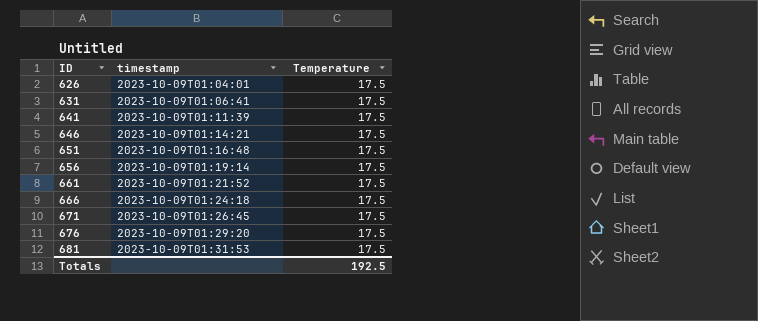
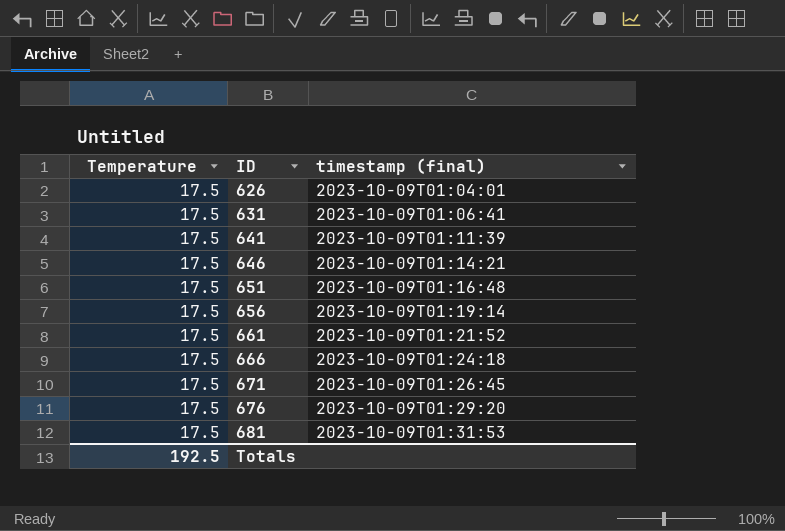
column Temperature | position: 3 -> 1
column name: timestamp -> timestamp (final)

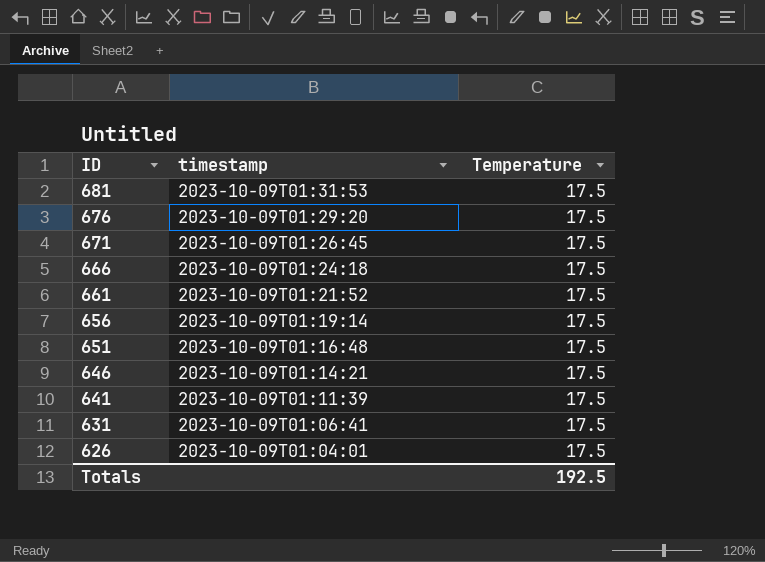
row order: ID ascending -> ID descending
column name: timestamp (final) -> timestamp
column Temperature | position: 1 -> 3

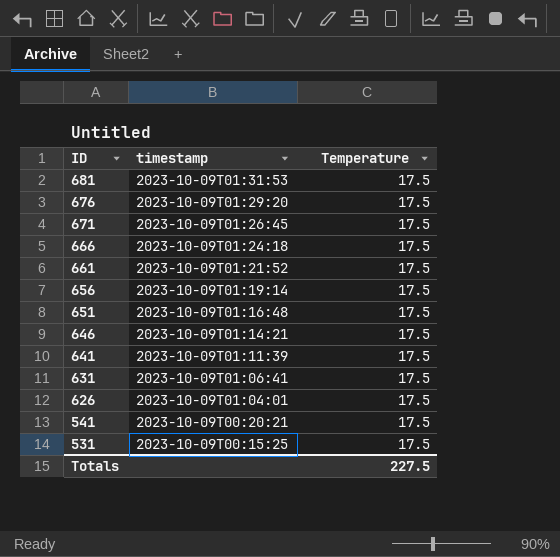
row 541: none -> 2023-10-09T00:20:21 | 17.5
row 531: none -> 2023-10-09T00:15:25 | 17.5
Totals | Temperature: 192.5 -> 227.5

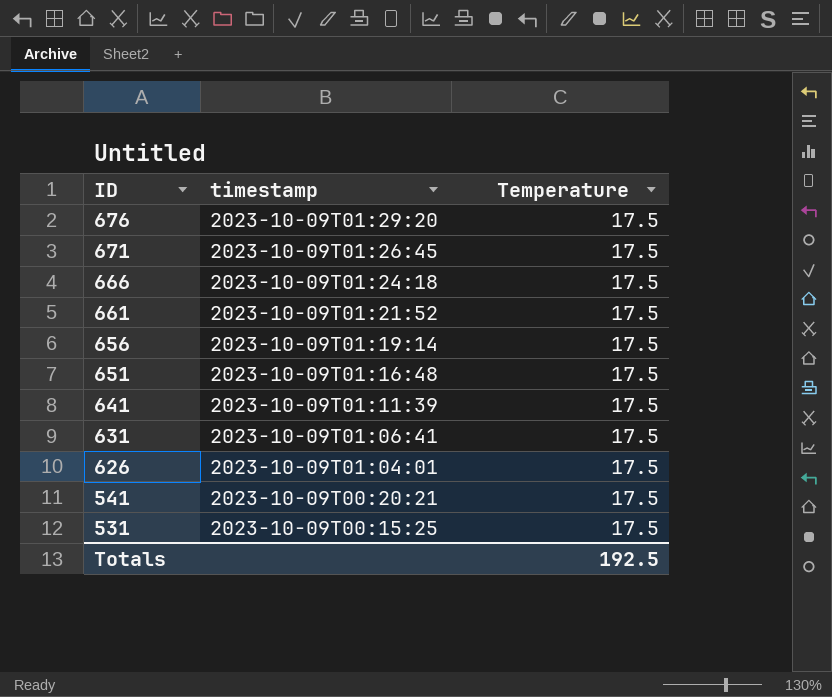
row 681: 2023-10-09T01:31:53 | 17.5 -> none
row 646: 2023-10-09T01:14:21 | 17.5 -> none
Totals | Temperature: 227.5 -> 192.5

